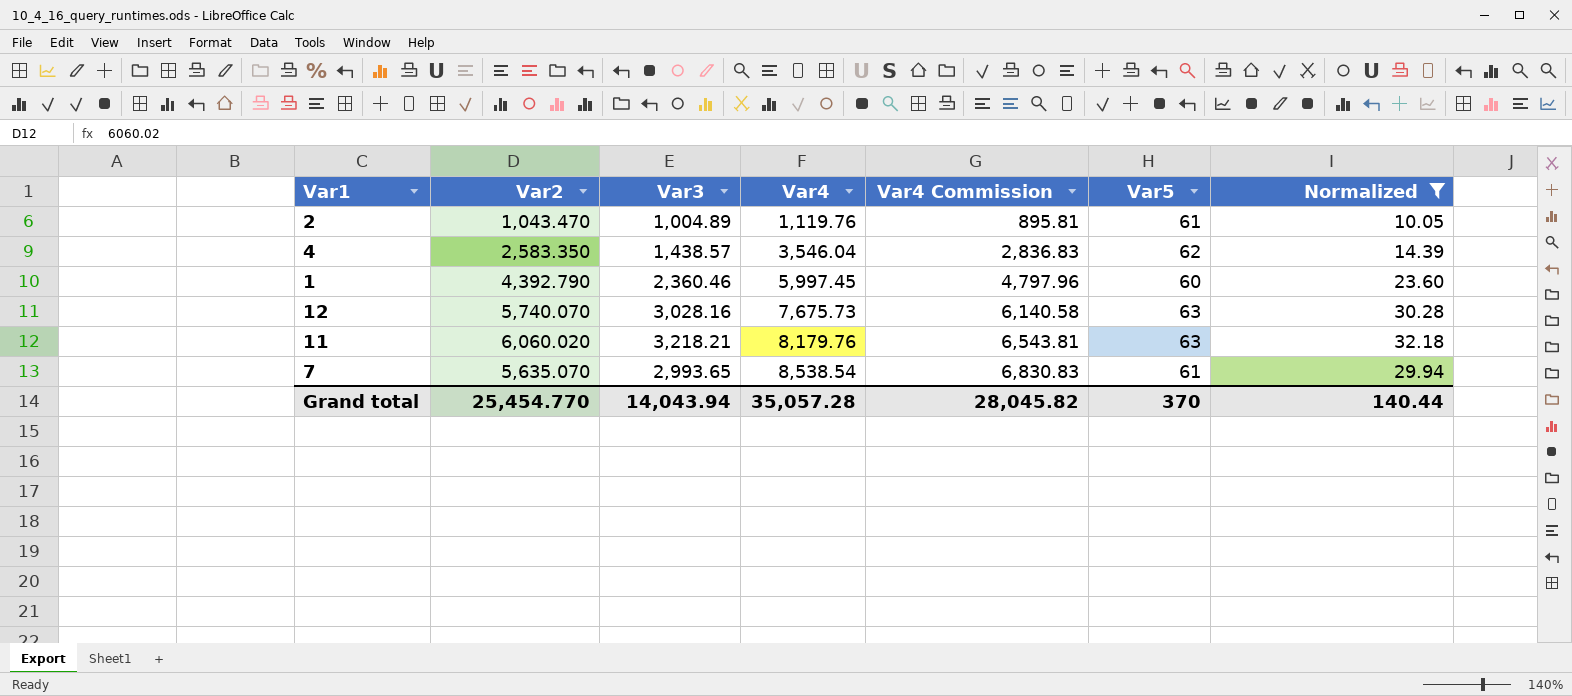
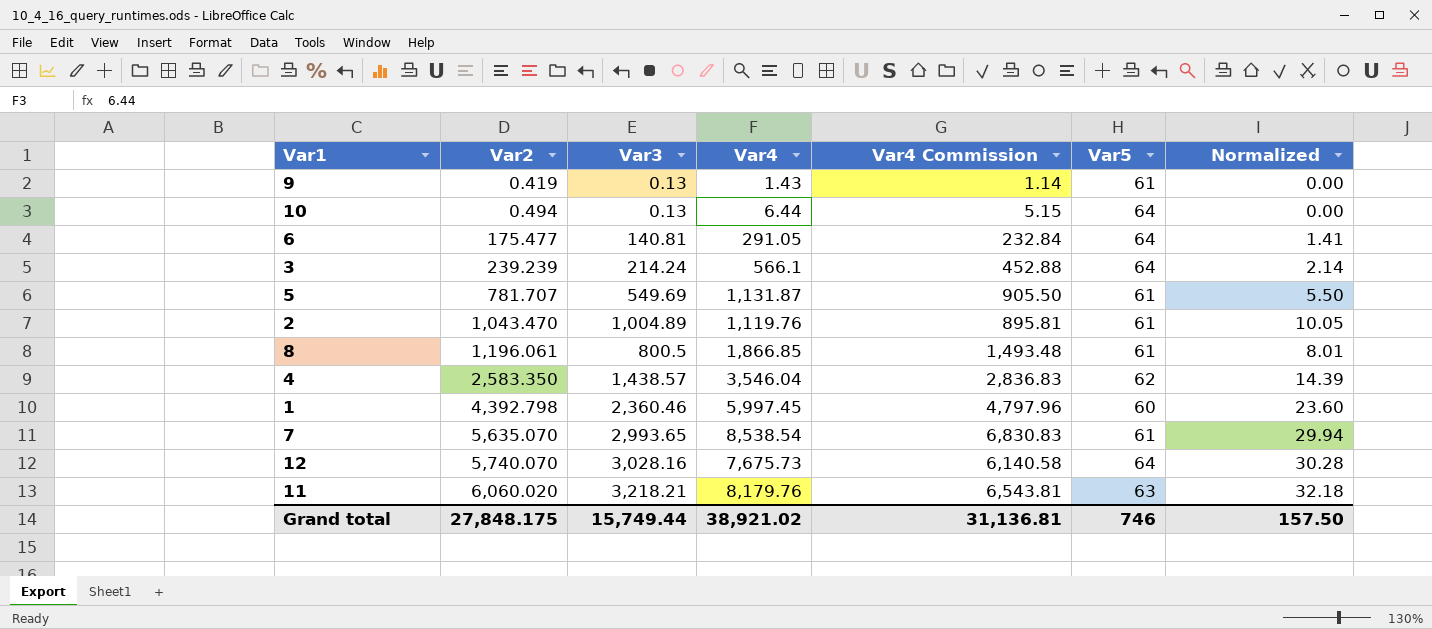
filter: Normalized >= 10.05 -> none
row order: Var4 ascending -> Var2 ascending
1 | Var2: 4,392.790 -> 4,392.798
12 | Var5: 63 -> 64
Grand total | Var2: 25,454.770 -> 27,848.175
Grand total | Var3: 14,043.94 -> 15,749.44
Grand total | Var4: 35,057.28 -> 38,921.02
Grand total | Var4 Commission: 28,045.82 -> 31,136.81
Grand total | Var5: 370 -> 746
Grand total | Normalized: 140.44 -> 157.50

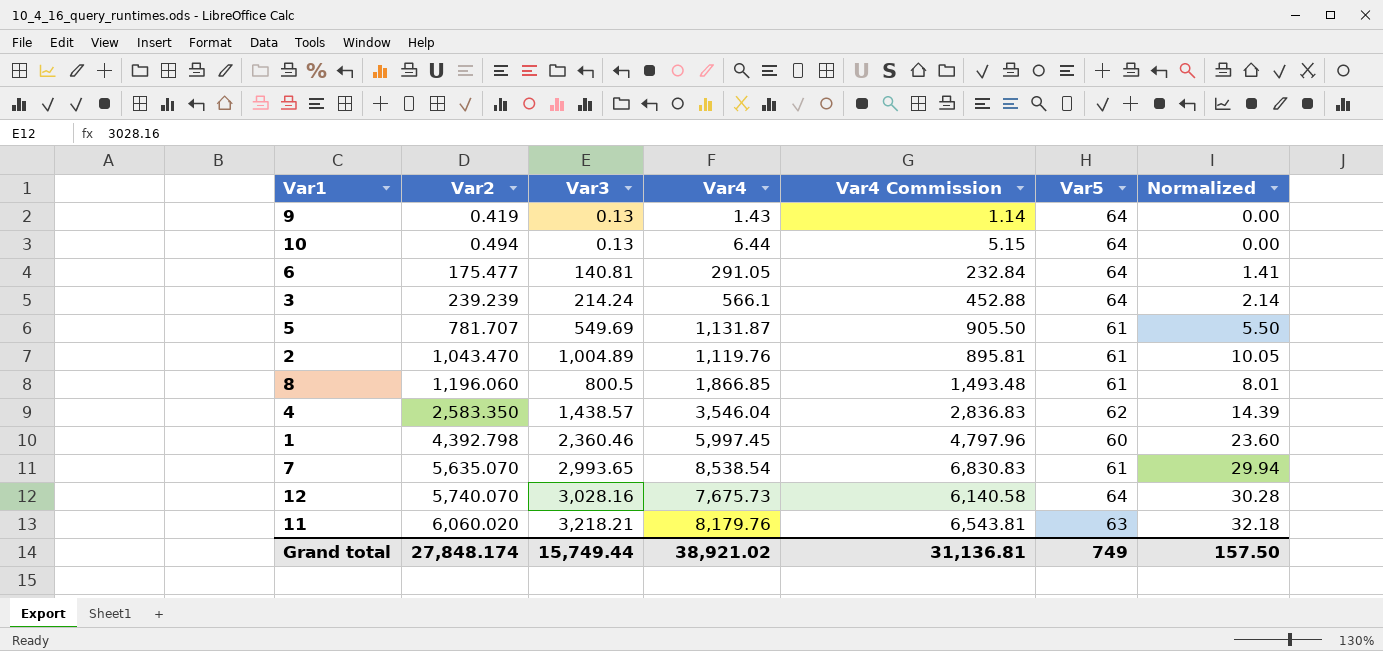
9 | Var5: 61 -> 64
8 | Var2: 1,196.061 -> 1,196.060
Grand total | Var2: 27,848.175 -> 27,848.174
Grand total | Var5: 746 -> 749

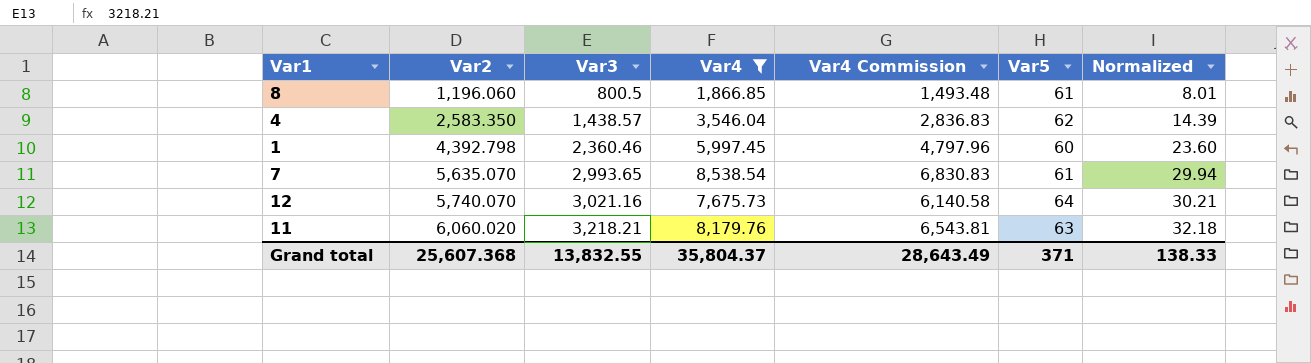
filter: none -> Var4 >= 1,866.85
12 | Var3: 3,028.16 -> 3,021.16
12 | Normalized: 30.28 -> 30.21
Grand total | Var2: 27,848.174 -> 25,607.368
Grand total | Var3: 15,749.44 -> 13,832.55
Grand total | Var4: 38,921.02 -> 35,804.37
Grand total | Var4 Commission: 31,136.81 -> 28,643.49
Grand total | Var5: 749 -> 371
Grand total | Normalized: 157.50 -> 138.33

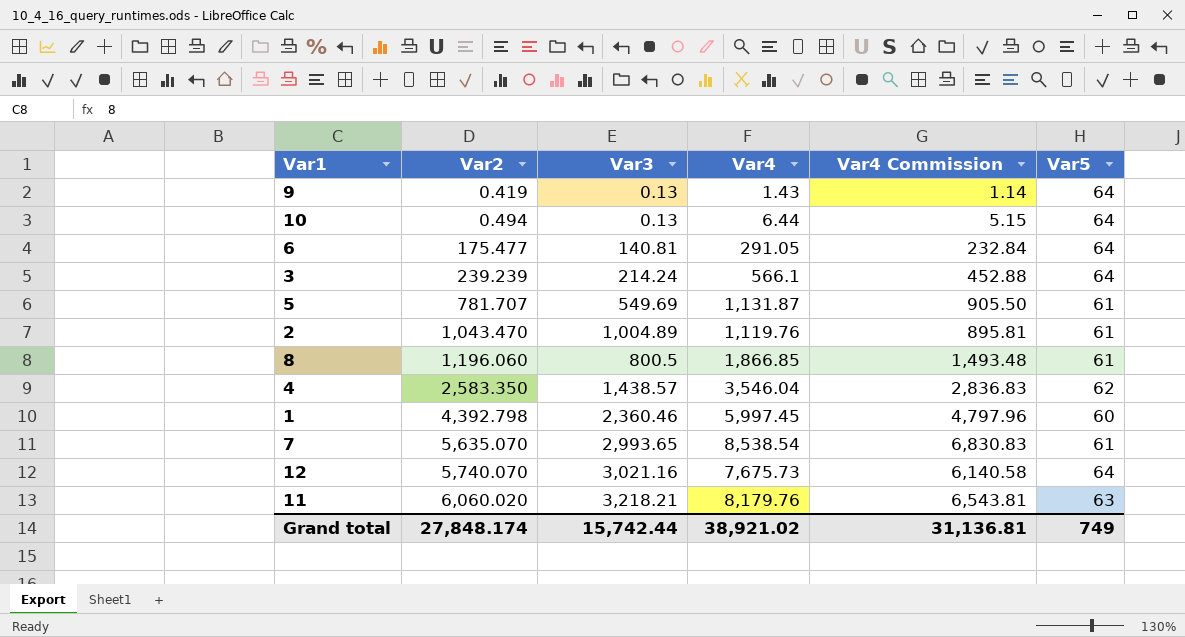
filter: Var4 >= 1,866.85 -> none
column Normalized | formula: [Var3] * 0.01 -> none
Grand total | Var2: 25,607.368 -> 27,848.174
Grand total | Var3: 13,832.55 -> 15,742.44
Grand total | Var4: 35,804.37 -> 38,921.02
Grand total | Var4 Commission: 28,643.49 -> 31,136.81
Grand total | Var5: 371 -> 749

